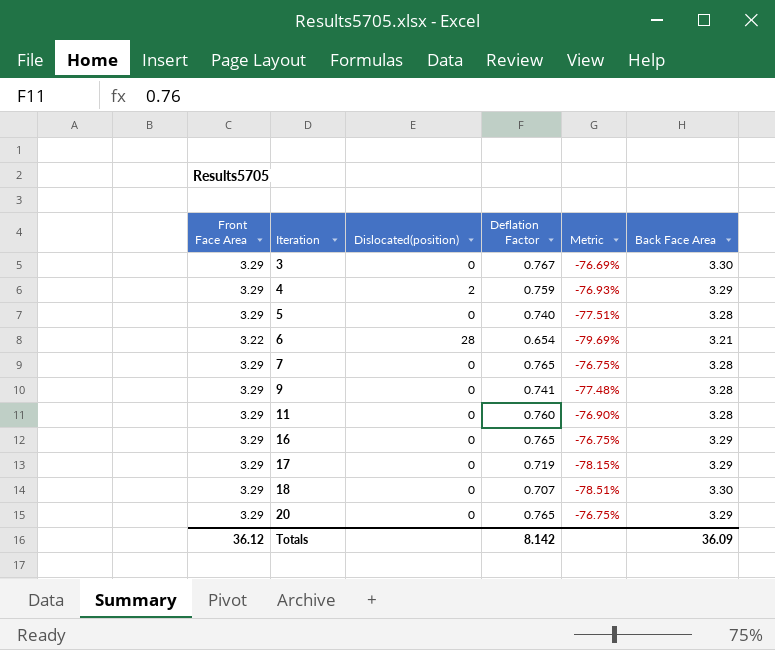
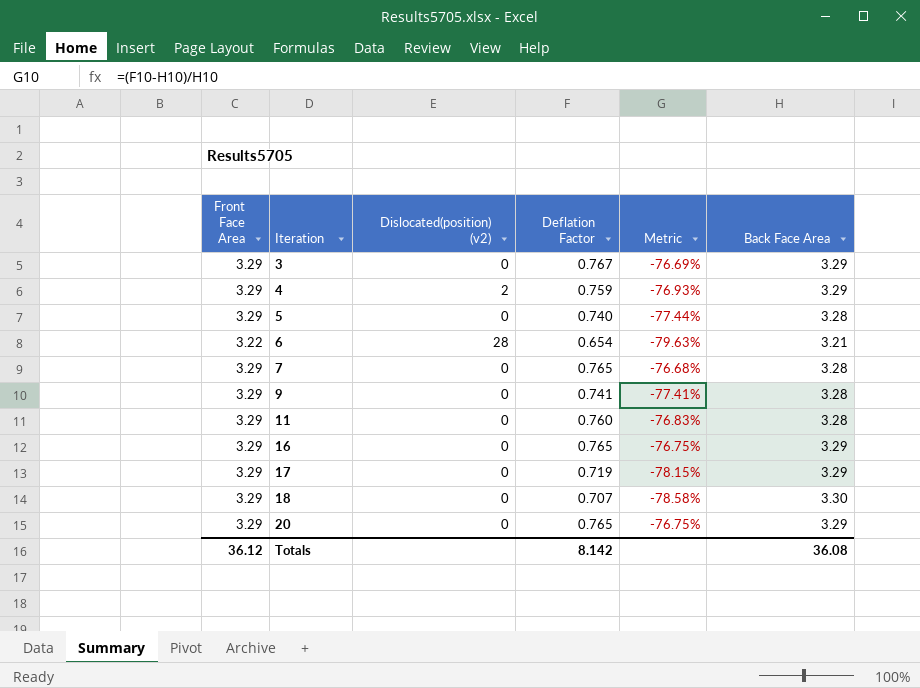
column name: Dislocated(position) -> Dislocated(position) (v2)
column Metric | formula: ([Deflation Factor] - [Front Face Area]) / [Front Face Area] -> ([Deflation Factor] - [Back Face Area]) / [Back Face Area]
3 | Back Face Area: 3.30 -> 3.29
Totals | Back Face Area: 36.09 -> 36.08

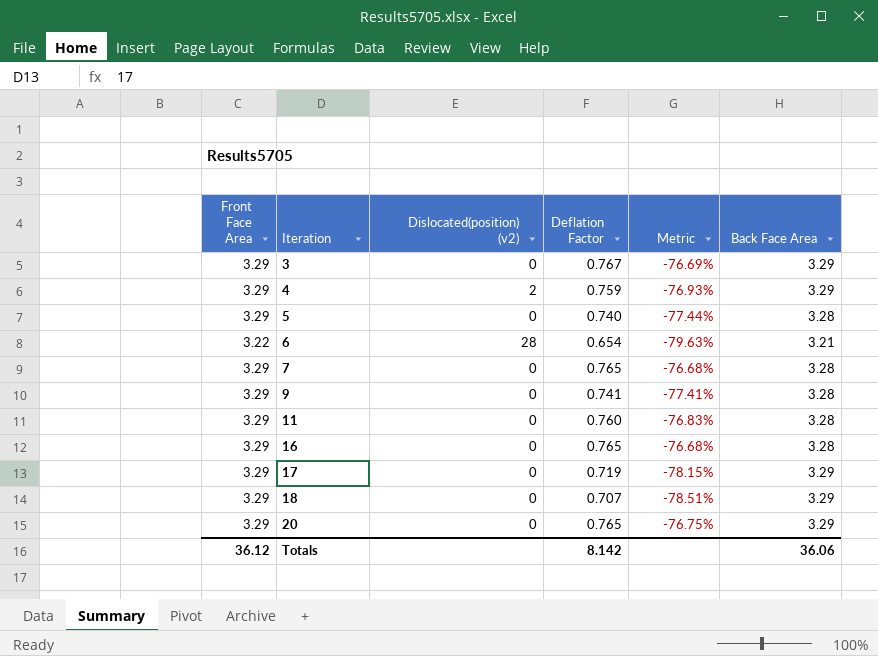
16 | Metric: -76.75% -> -76.68%
16 | Back Face Area: 3.29 -> 3.28
18 | Metric: -78.58% -> -78.51%
18 | Back Face Area: 3.30 -> 3.29
Totals | Back Face Area: 36.08 -> 36.06

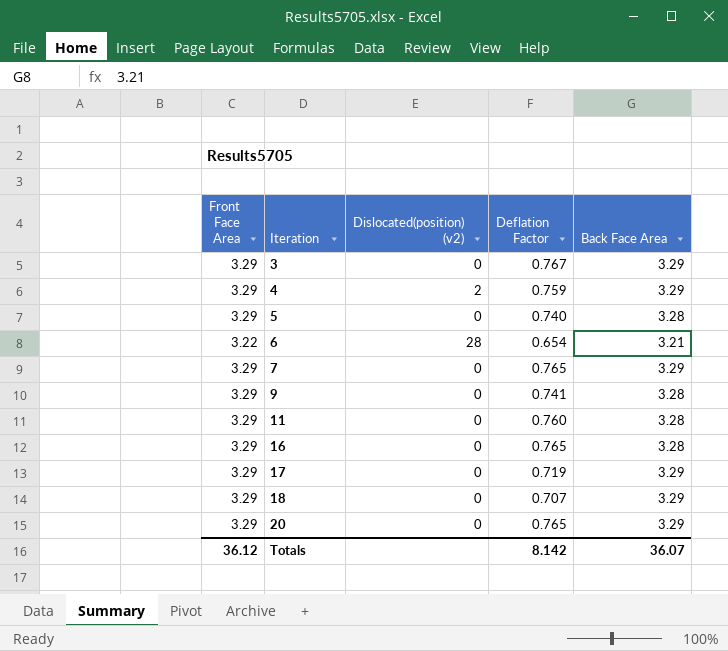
column Metric | formula: ([Deflation Factor] - [Back Face Area]) / [Back Face Area] -> none
7 | Back Face Area: 3.28 -> 3.29
Totals | Back Face Area: 36.06 -> 36.07

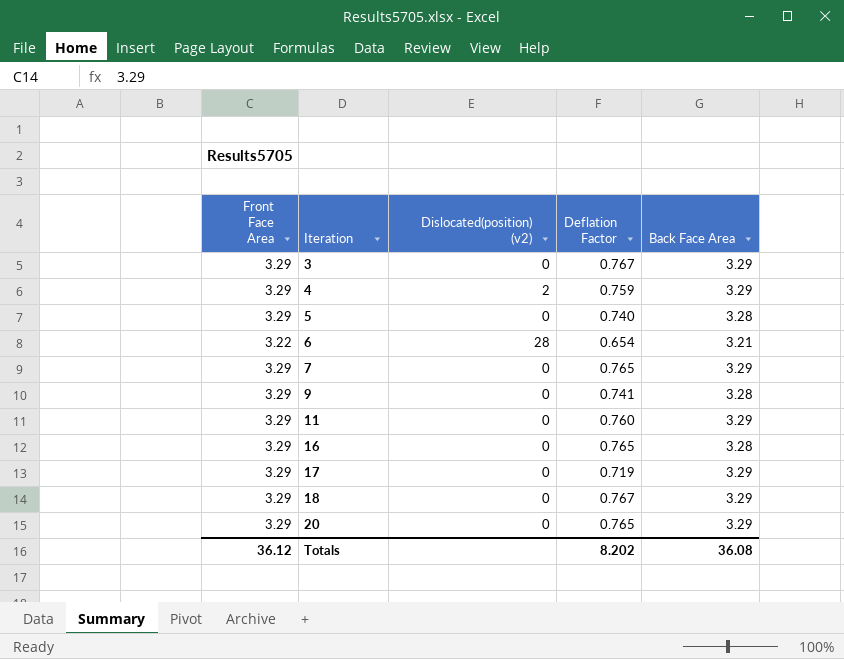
11 | Back Face Area: 3.28 -> 3.29
18 | Deflation Factor: 0.707 -> 0.767
Totals | Deflation Factor: 8.142 -> 8.202
Totals | Back Face Area: 36.07 -> 36.08

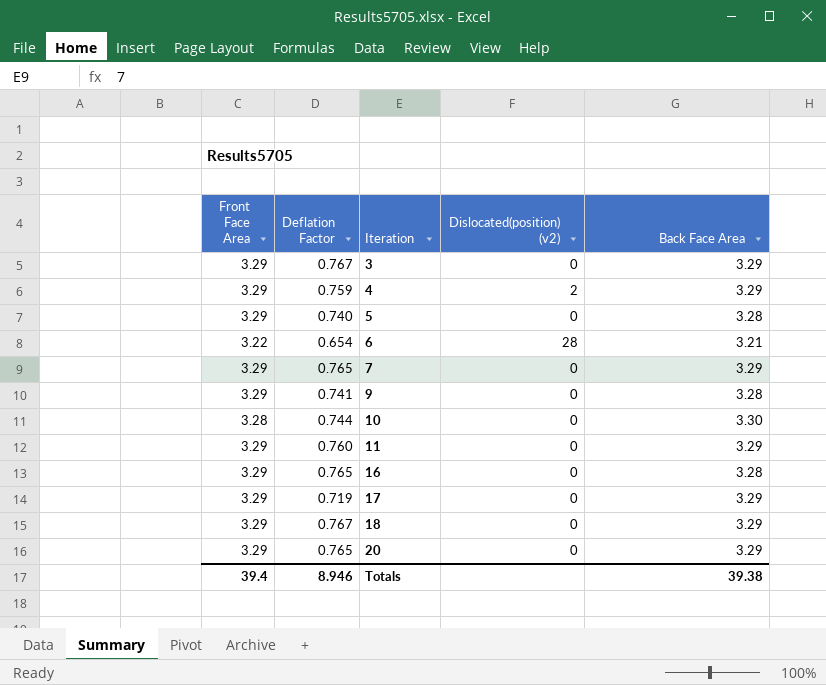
column Deflation Factor | position: 4 -> 2
row 10: none -> 3.28 | 0.744 | 0 | 3.30
Totals | Front Face Area: 36.12 -> 39.4
Totals | Deflation Factor: 8.202 -> 8.946
Totals | Back Face Area: 36.08 -> 39.38

